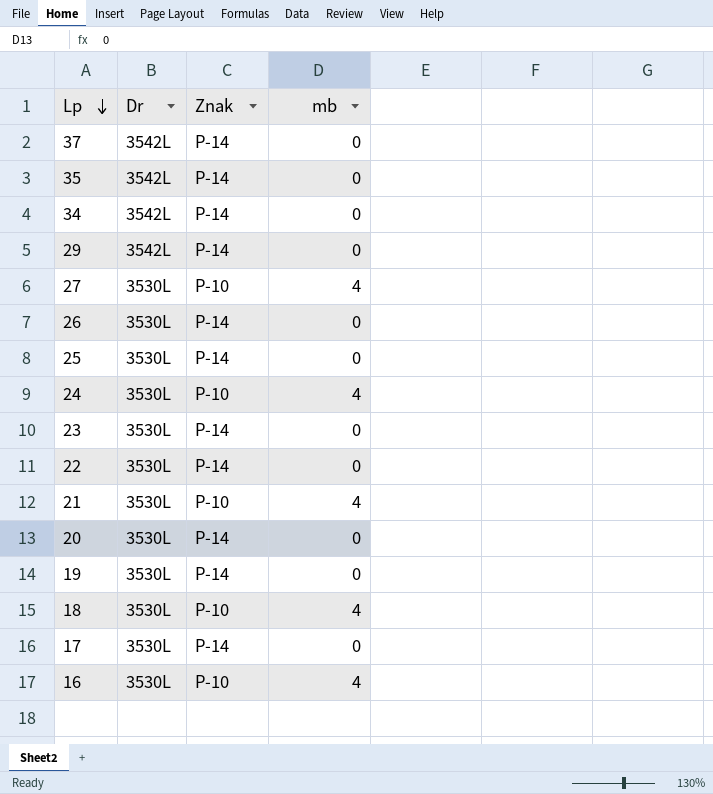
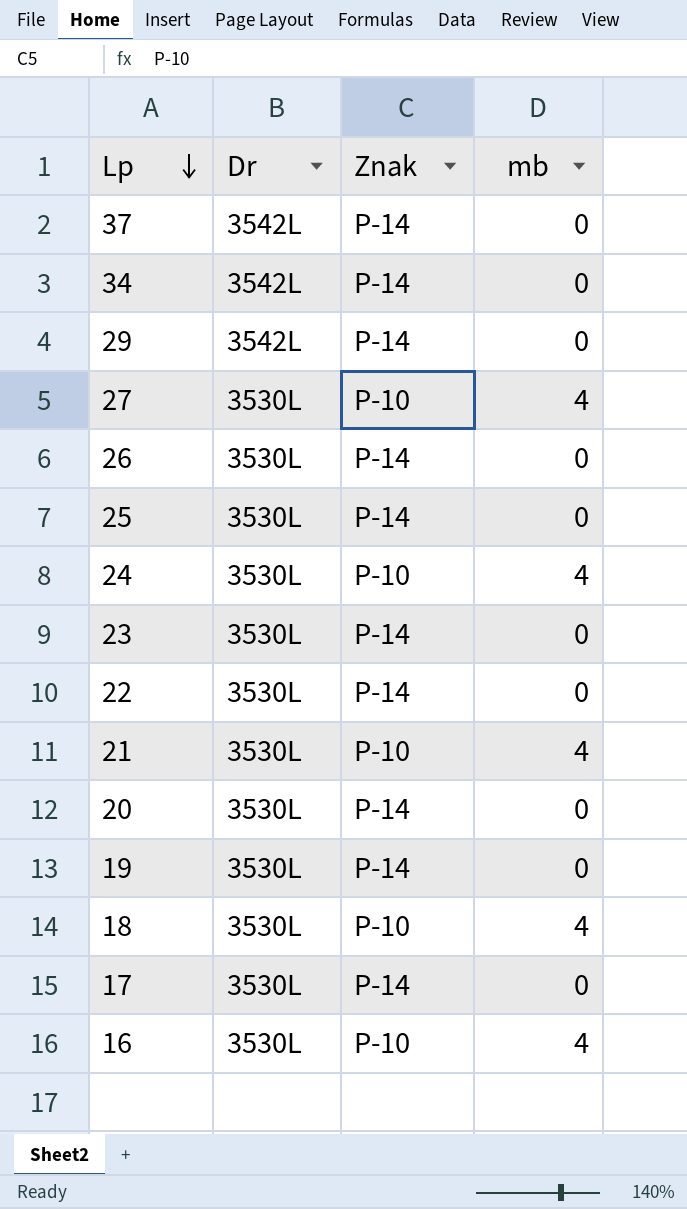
row 35: 3542L | P-14 | 0 -> none

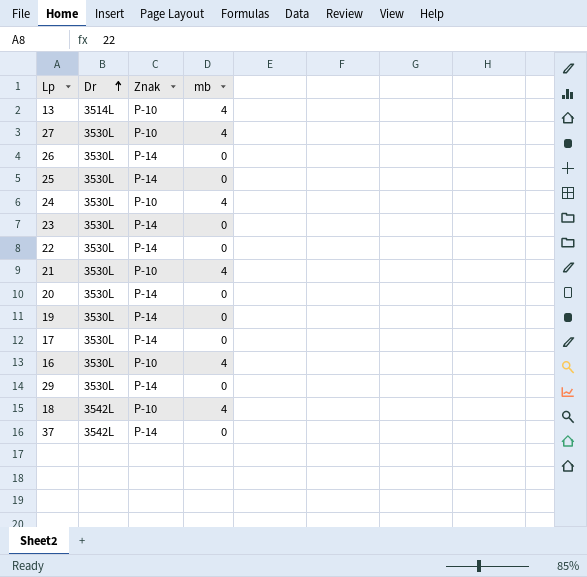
row order: Lp descending -> Dr ascending
row 34: 3542L | P-14 | 0 -> none
row 13: none -> 3514L | P-10 | 4
29 | Dr: 3542L -> 3530L
18 | Dr: 3530L -> 3542L

